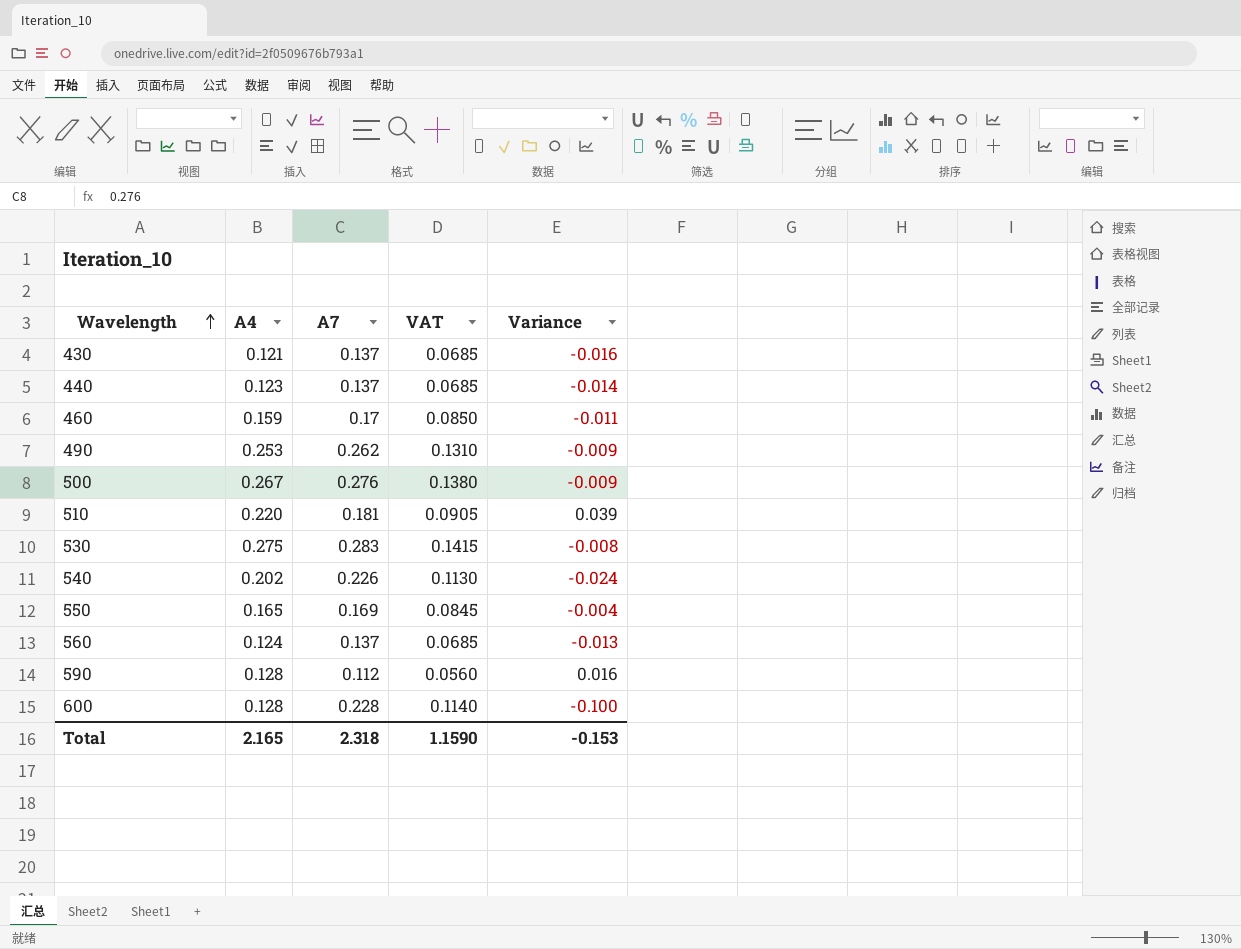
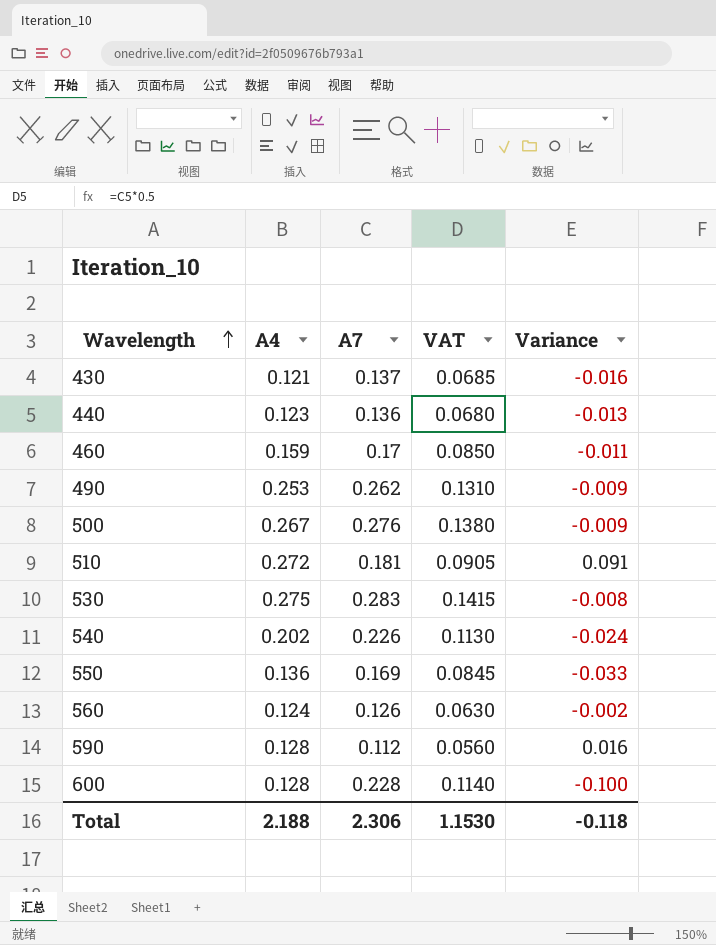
440 | A7: 0.137 -> 0.136
440 | VAT: 0.0685 -> 0.0680
440 | Variance: -0.014 -> -0.013
510 | A4: 0.220 -> 0.272
510 | Variance: 0.039 -> 0.091
550 | A4: 0.165 -> 0.136
550 | Variance: -0.004 -> -0.033
560 | A7: 0.137 -> 0.126
560 | VAT: 0.0685 -> 0.0630
560 | Variance: -0.013 -> -0.002
Total | A4: 2.165 -> 2.188
Total | A7: 2.318 -> 2.306
Total | VAT: 1.1590 -> 1.1530
Total | Variance: -0.153 -> -0.118

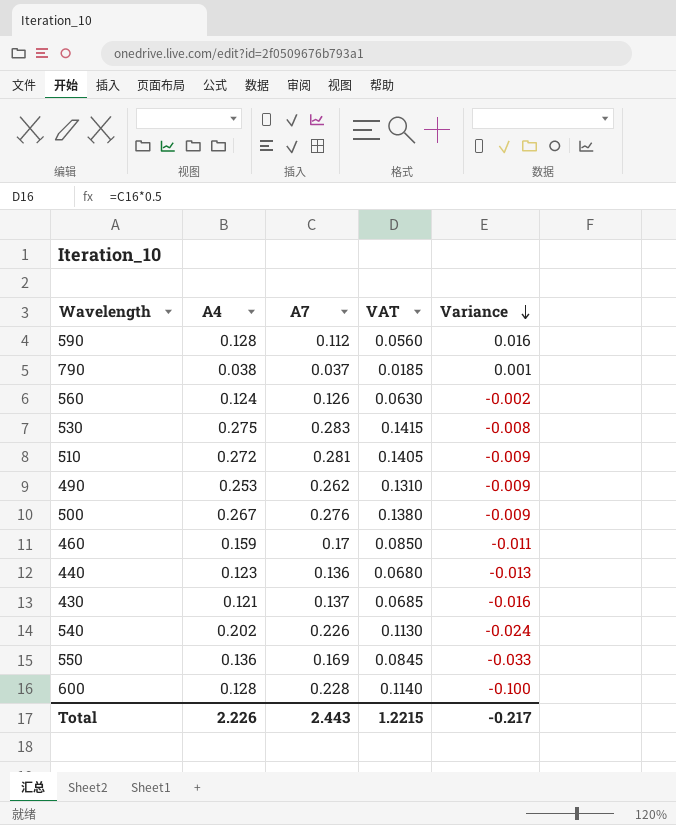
row order: Wavelength ascending -> Variance descending
row 790: none -> 0.038 | 0.037 | 0.0185 | 0.001
510 | A7: 0.181 -> 0.281
510 | VAT: 0.0905 -> 0.1405
510 | Variance: 0.091 -> -0.009
Total | A4: 2.188 -> 2.226
Total | A7: 2.306 -> 2.443
Total | VAT: 1.1530 -> 1.2215
Total | Variance: -0.118 -> -0.217

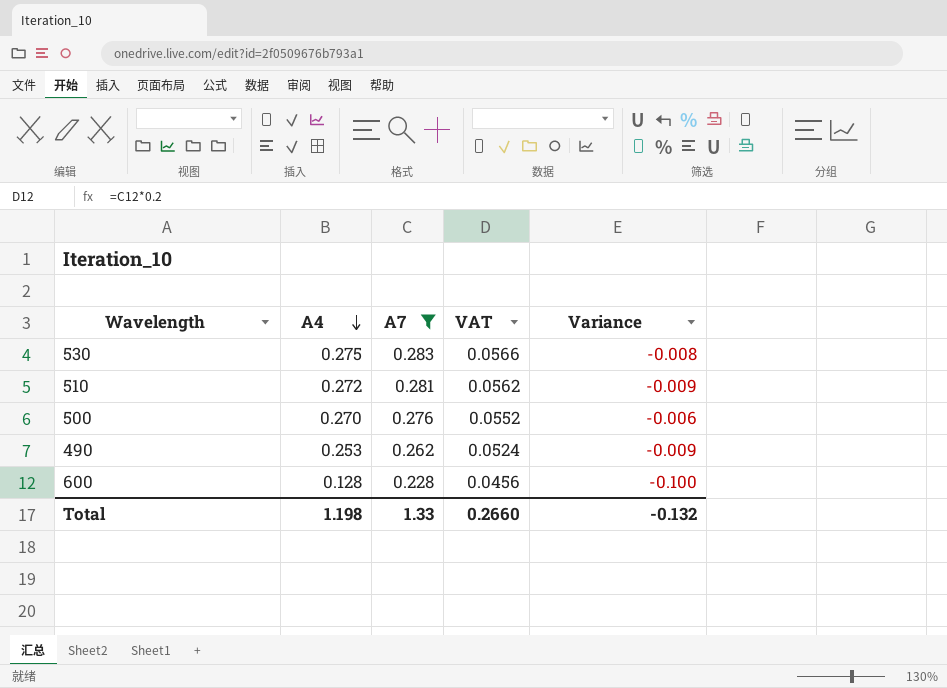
filter: none -> A7 >= 0.228
row order: Variance descending -> A4 descending
column VAT | formula: [A7] * 0.5 -> [A7] * 0.2
500 | A4: 0.267 -> 0.270
500 | Variance: -0.009 -> -0.006
Total | A4: 2.226 -> 1.198
Total | A7: 2.443 -> 1.33
Total | VAT: 1.2215 -> 0.2660
Total | Variance: -0.217 -> -0.132

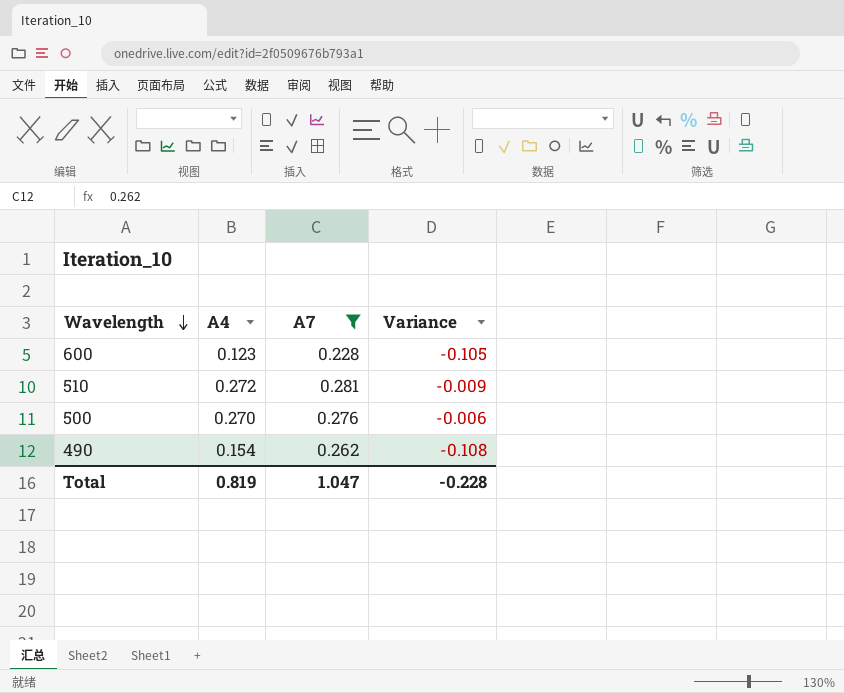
row order: A4 descending -> Wavelength descending
column VAT | formula: [A7] * 0.2 -> none
row 530: 0.275 | 0.283 | 0.0566 | -0.008 -> none
600 | A4: 0.128 -> 0.123
600 | Variance: -0.100 -> -0.105
490 | A4: 0.253 -> 0.154
490 | Variance: -0.009 -> -0.108
Total | A4: 1.198 -> 0.819
Total | A7: 1.33 -> 1.047
Total | Variance: -0.132 -> -0.228

